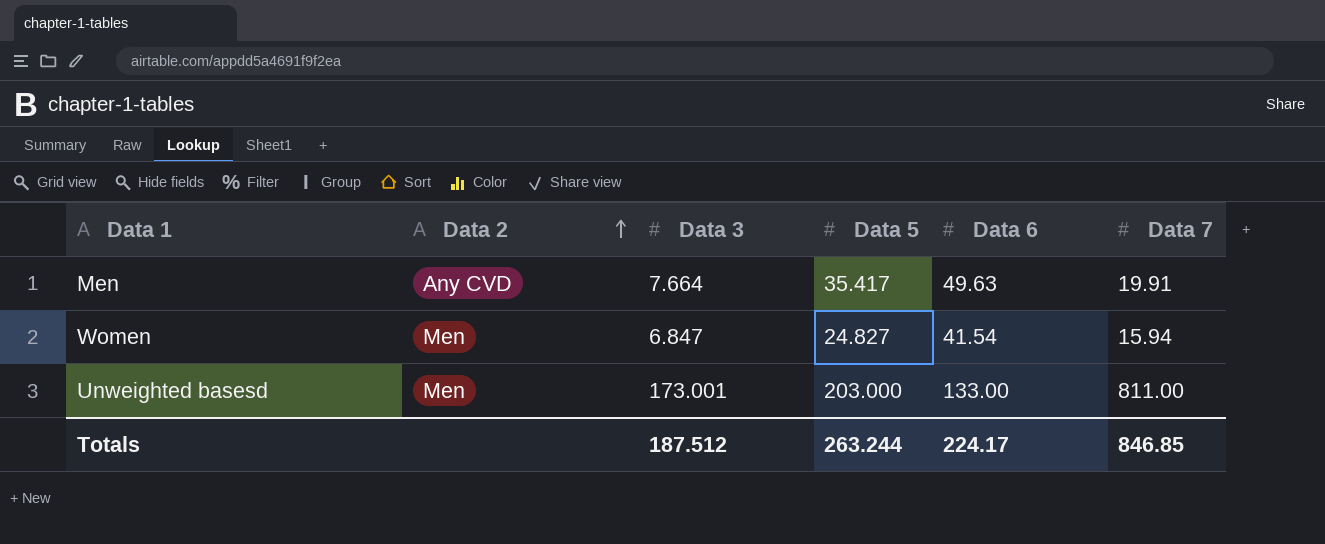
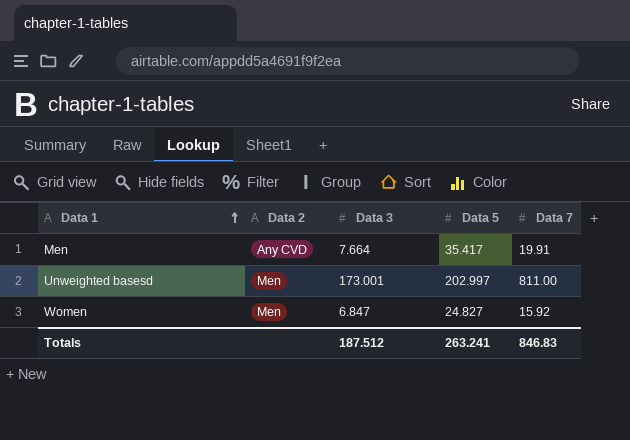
row order: Data 2 ascending -> Data 1 ascending
column Data 6 | position: 5 -> none
Unweighted basesd | Data 5: 203.000 -> 202.997
Women | Data 7: 15.94 -> 15.92
Totals | Data 5: 263.244 -> 263.241
Totals | Data 7: 846.85 -> 846.83

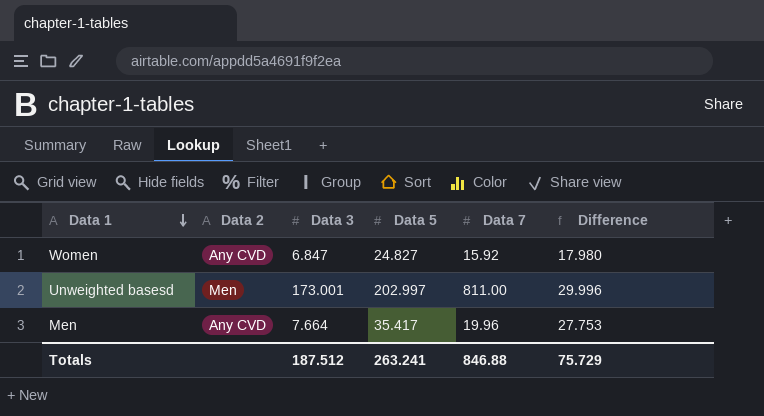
row order: Data 1 ascending -> Data 1 descending
column Difference | formula: none -> [Data 5] - [Data 3]
Women | Data 2: Men -> Any CVD
Men | Data 7: 19.91 -> 19.96
Totals | Data 7: 846.83 -> 846.88

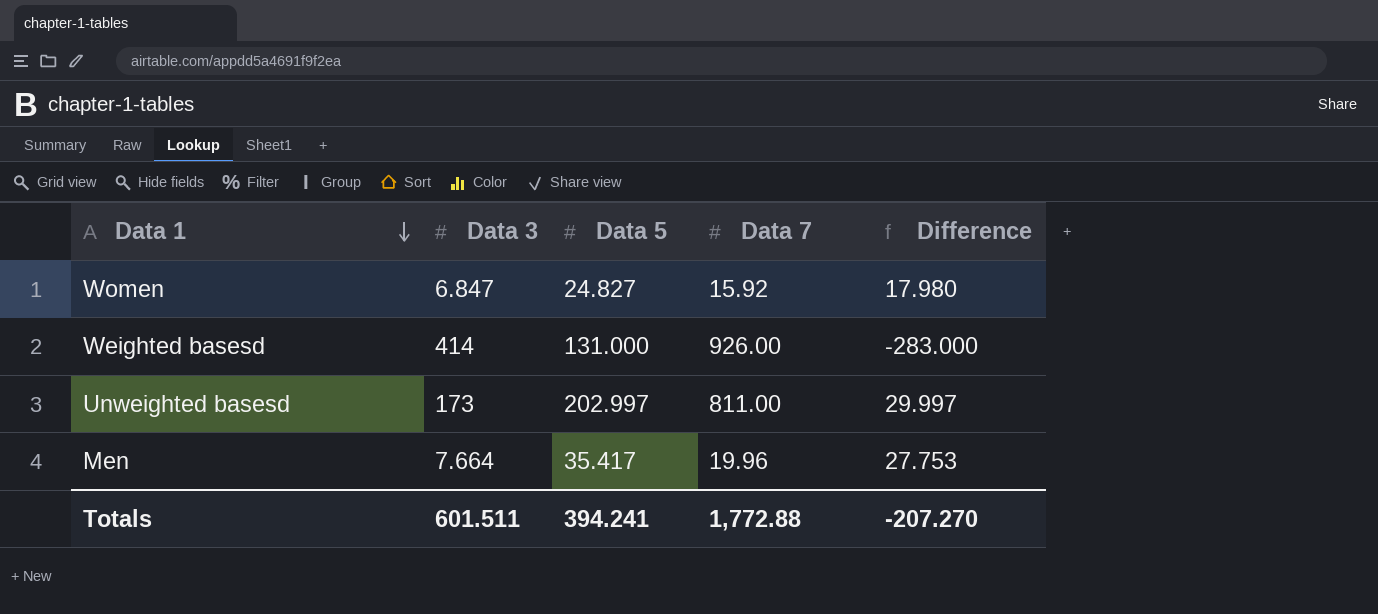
column Data 2 | position: 2 -> none
row Weighted basesd: none -> 414 | 131.000 | 926.00 | -283.000
Unweighted basesd | Data 3: 173.001 -> 173
Unweighted basesd | Difference: 29.996 -> 29.997
Totals | Data 3: 187.512 -> 601.511
Totals | Data 5: 263.241 -> 394.241
Totals | Data 7: 846.88 -> 1,772.88
Totals | Difference: 75.729 -> -207.270

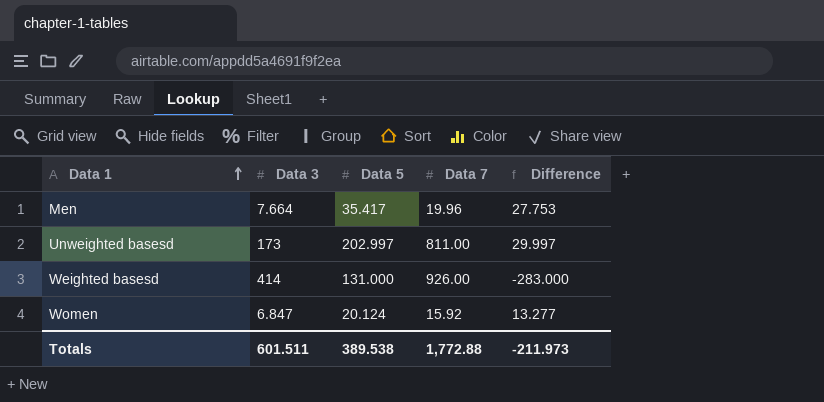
row order: Data 1 descending -> Data 1 ascending
Women | Data 5: 24.827 -> 20.124
Women | Difference: 17.980 -> 13.277
Totals | Data 5: 394.241 -> 389.538
Totals | Difference: -207.270 -> -211.973

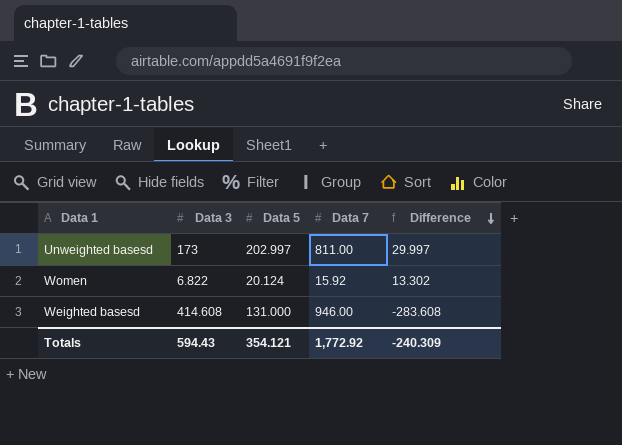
row order: Data 1 ascending -> Difference descending
row Men: 7.664 | 35.417 | 19.96 | 27.753 -> none
Women | Data 3: 6.847 -> 6.822
Women | Difference: 13.277 -> 13.302
Weighted basesd | Data 3: 414 -> 414.608
Weighted basesd | Data 7: 926.00 -> 946.00
Weighted basesd | Difference: -283.000 -> -283.608
Totals | Data 3: 601.511 -> 594.43
Totals | Data 5: 389.538 -> 354.121
Totals | Data 7: 1,772.88 -> 1,772.92
Totals | Difference: -211.973 -> -240.309

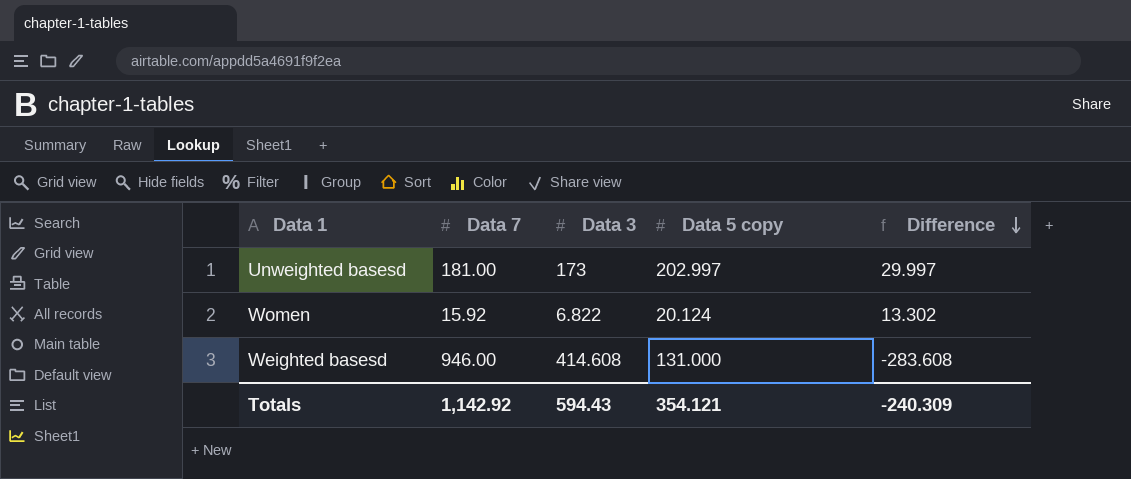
column Data 7 | position: 4 -> 2
column name: Data 5 -> Data 5 copy
Unweighted basesd | Data 7: 811.00 -> 181.00
Totals | Data 7: 1,772.92 -> 1,142.92

